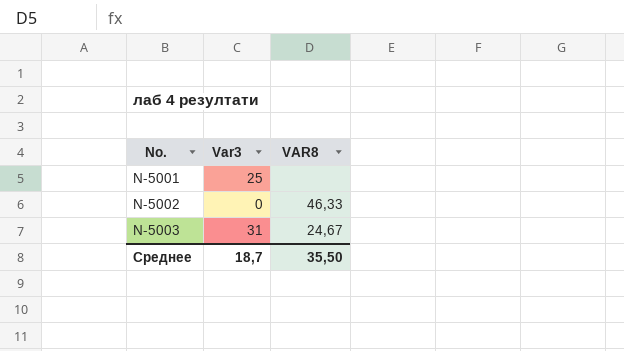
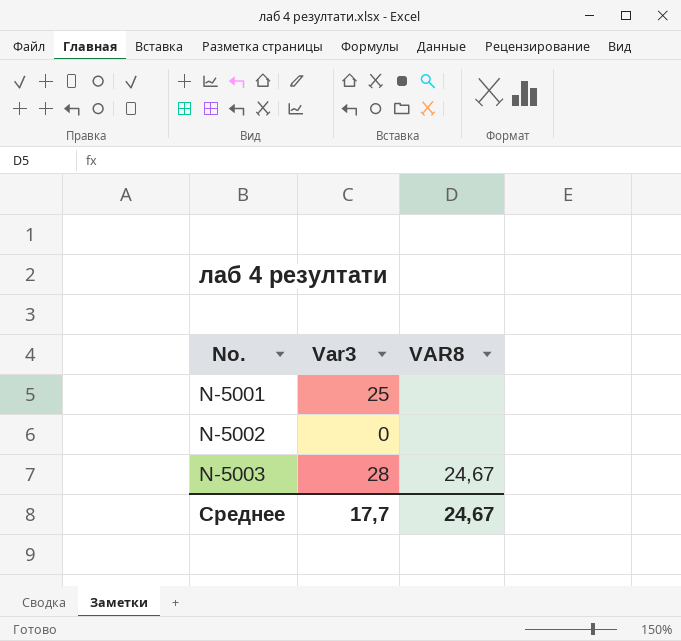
N-5002 | VAR8: 46,33 -> none
N-5003 | Var3: 31 -> 28
Среднее | Var3: 18,7 -> 17,7
Среднее | VAR8: 35,50 -> 24,67

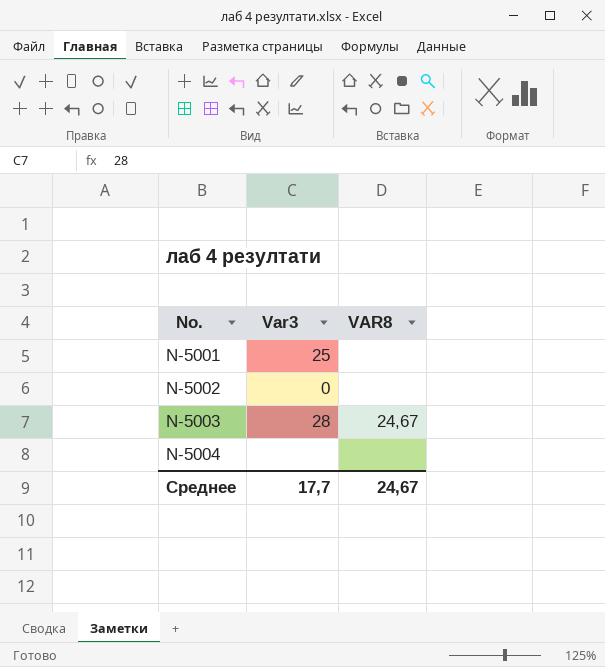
row N-5004: none -> none | none

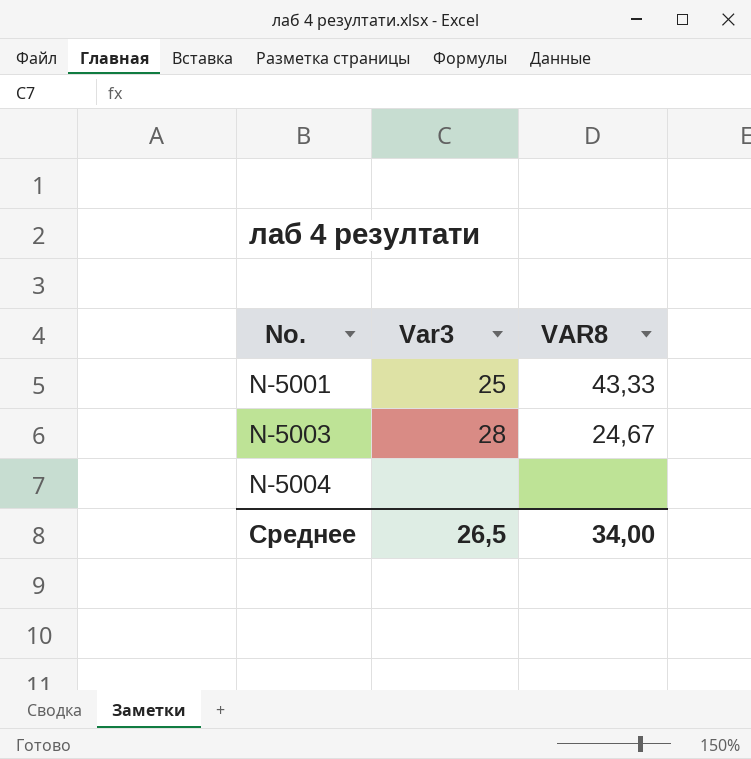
row N-5002: 0 | none -> none
N-5001 | VAR8: none -> 43,33
Среднее | Var3: 17,7 -> 26,5
Среднее | VAR8: 24,67 -> 34,00

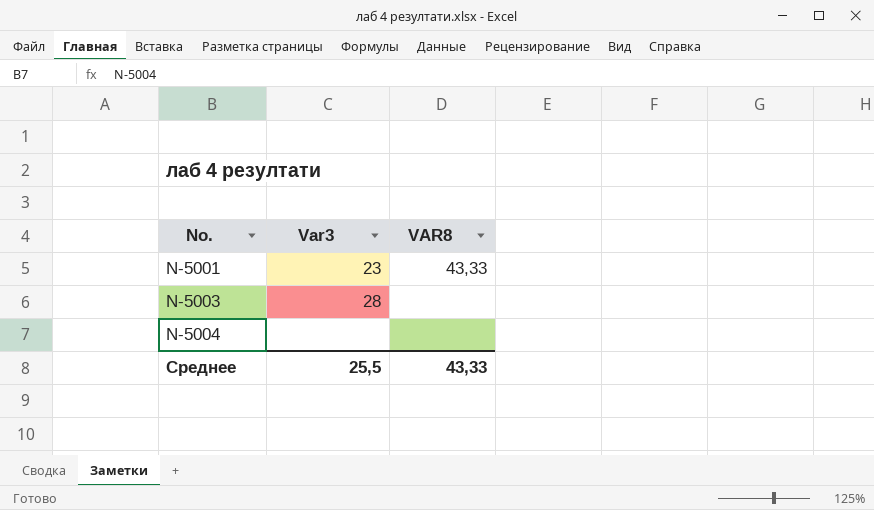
N-5001 | Var3: 25 -> 23
N-5003 | VAR8: 24,67 -> none
Среднее | Var3: 26,5 -> 25,5
Среднее | VAR8: 34,00 -> 43,33

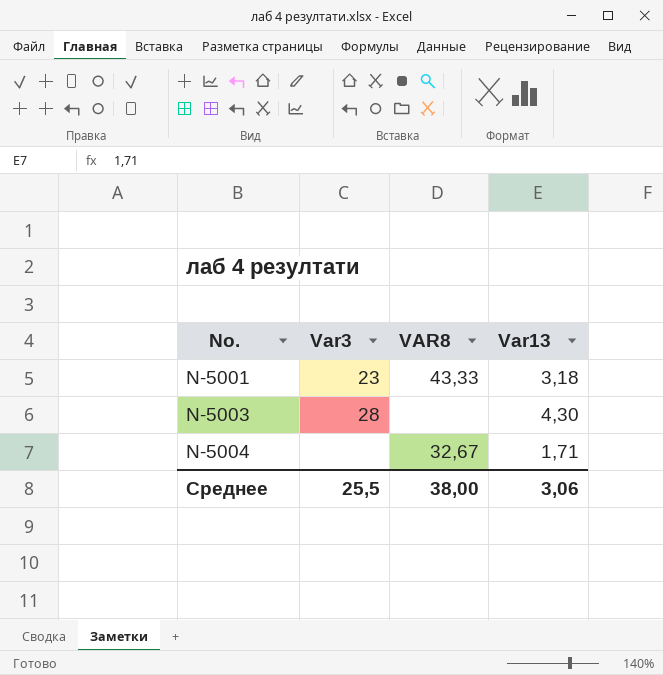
column Var13 | position: none -> 4
N-5004 | VAR8: none -> 32,67
Среднее | VAR8: 43,33 -> 38,00

